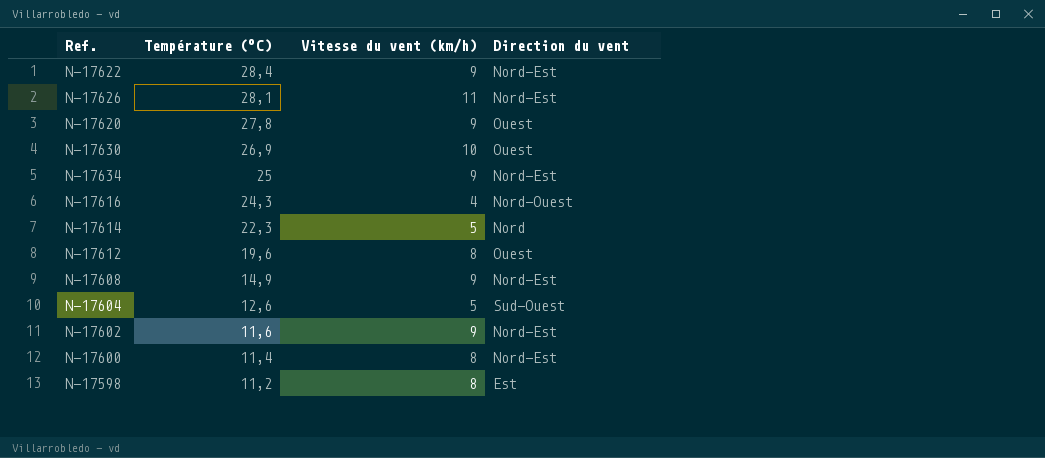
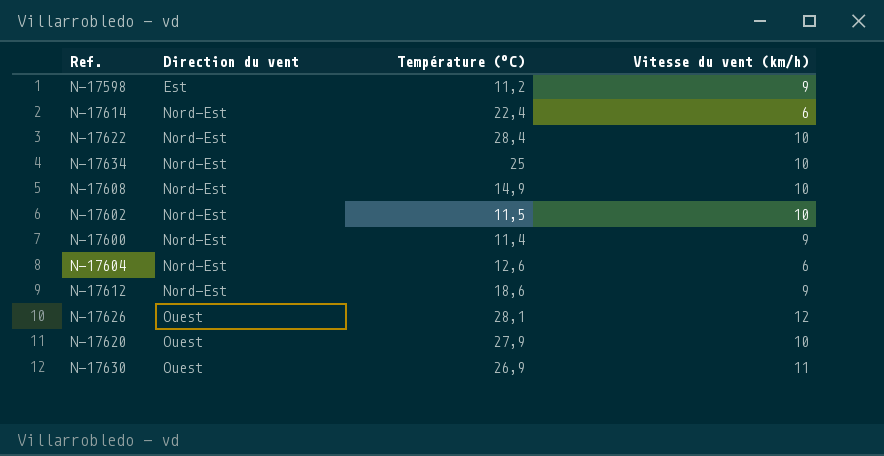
row order: Température (ºC) descending -> Direction du vent ascending
column Direction du vent | position: 4 -> 2
row N-17616: 24,3 | 4 | Nord-Ouest -> none
N-17598 | Vitesse du vent (km/h): 8 -> 9
N-17614 | Direction du vent: Nord -> Nord-Est
N-17614 | Température (ºC): 22,3 -> 22,4
N-17614 | Vitesse du vent (km/h): 5 -> 6
N-17622 | Vitesse du vent (km/h): 9 -> 10
N-17634 | Vitesse du vent (km/h): 9 -> 10
N-17608 | Vitesse du vent (km/h): 9 -> 10
N-17602 | Température (ºC): 11,6 -> 11,5
N-17602 | Vitesse du vent (km/h): 9 -> 10
N-17600 | Vitesse du vent (km/h): 8 -> 9
N-17604 | Direction du vent: Sud-Ouest -> Nord-Est
N-17604 | Vitesse du vent (km/h): 5 -> 6
N-17612 | Direction du vent: Ouest -> Nord-Est
N-17612 | Température (ºC): 19,6 -> 18,6
N-17612 | Vitesse du vent (km/h): 8 -> 9
N-17626 | Direction du vent: Nord-Est -> Ouest
N-17626 | Vitesse du vent (km/h): 11 -> 12
N-17620 | Température (ºC): 27,8 -> 27,9
N-17620 | Vitesse du vent (km/h): 9 -> 10
N-17630 | Vitesse du vent (km/h): 10 -> 11

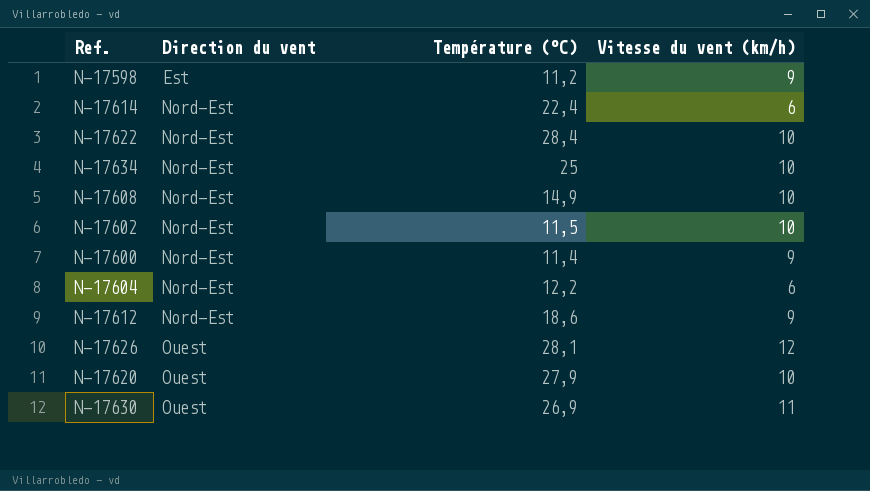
N-17604 | Température (ºC): 12,6 -> 12,2

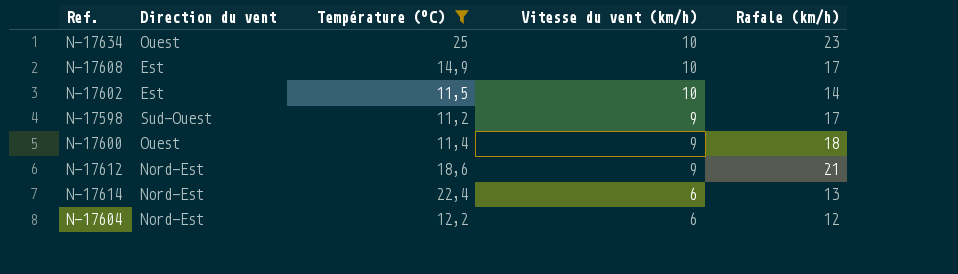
filter: none -> Température (ºC) <= 25
row order: Direction du vent ascending -> Vitesse du vent (km/h) descending
column Rafale (km/h) | position: none -> 5
N-17634 | Direction du vent: Nord-Est -> Ouest
N-17608 | Direction du vent: Nord-Est -> Est
N-17602 | Direction du vent: Nord-Est -> Est
N-17598 | Direction du vent: Est -> Sud-Ouest
N-17600 | Direction du vent: Nord-Est -> Ouest

